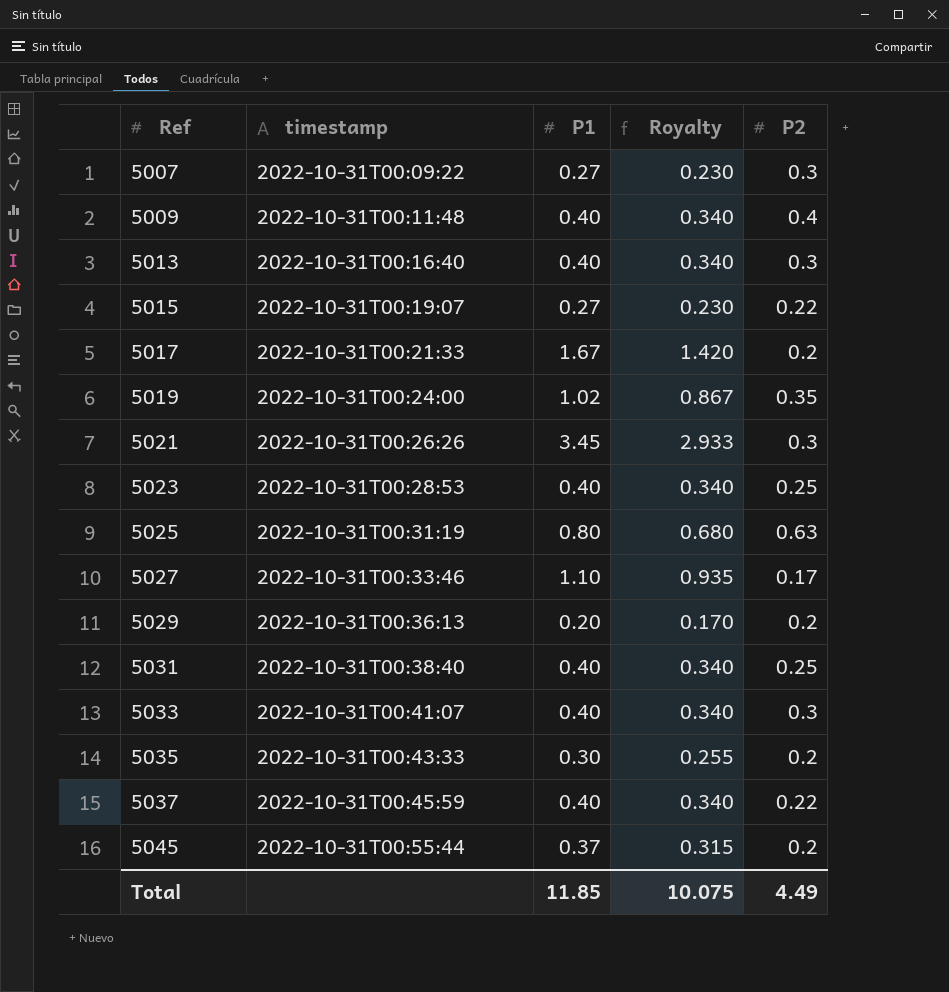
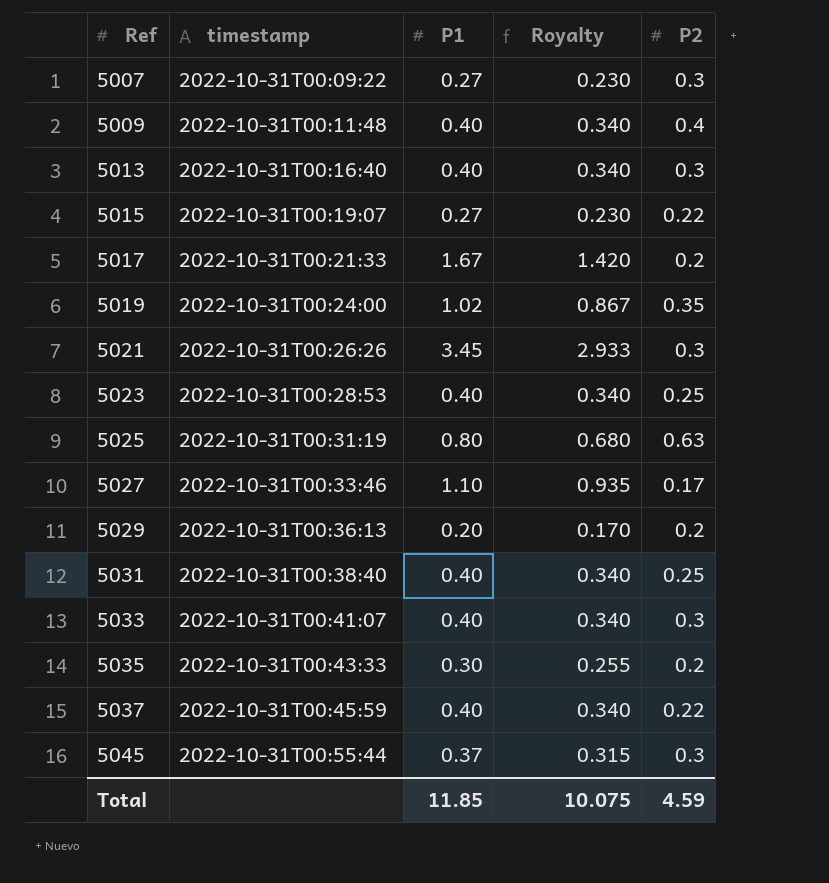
5045 | P2: 0.2 -> 0.3
Total | P2: 4.49 -> 4.59

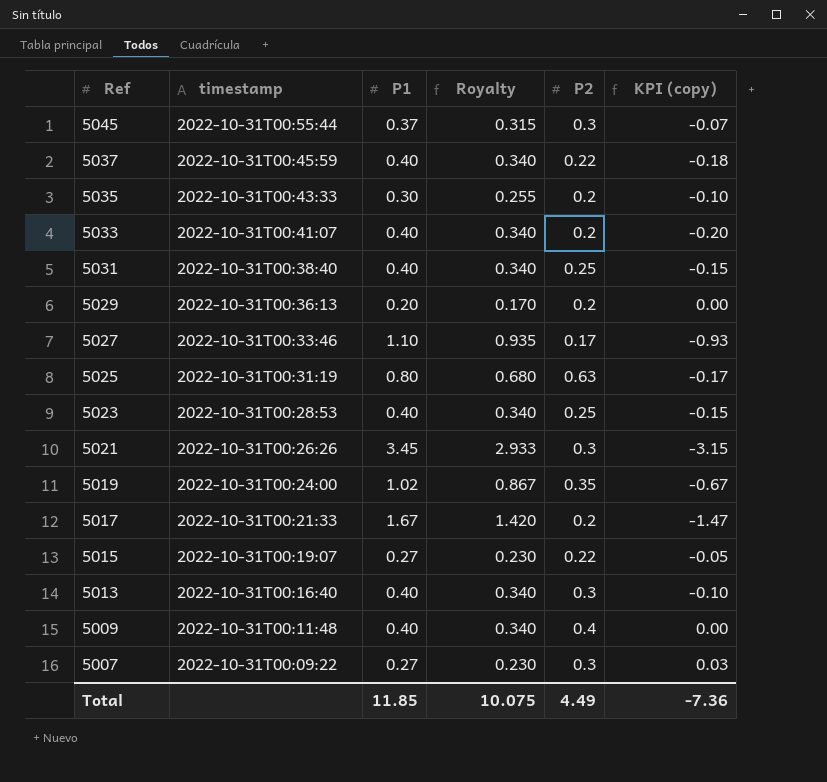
row order: Ref ascending -> Ref descending
column KPI (copy) | formula: none -> [P2] - [P1]
5033 | P2: 0.3 -> 0.2
Total | P2: 4.59 -> 4.49

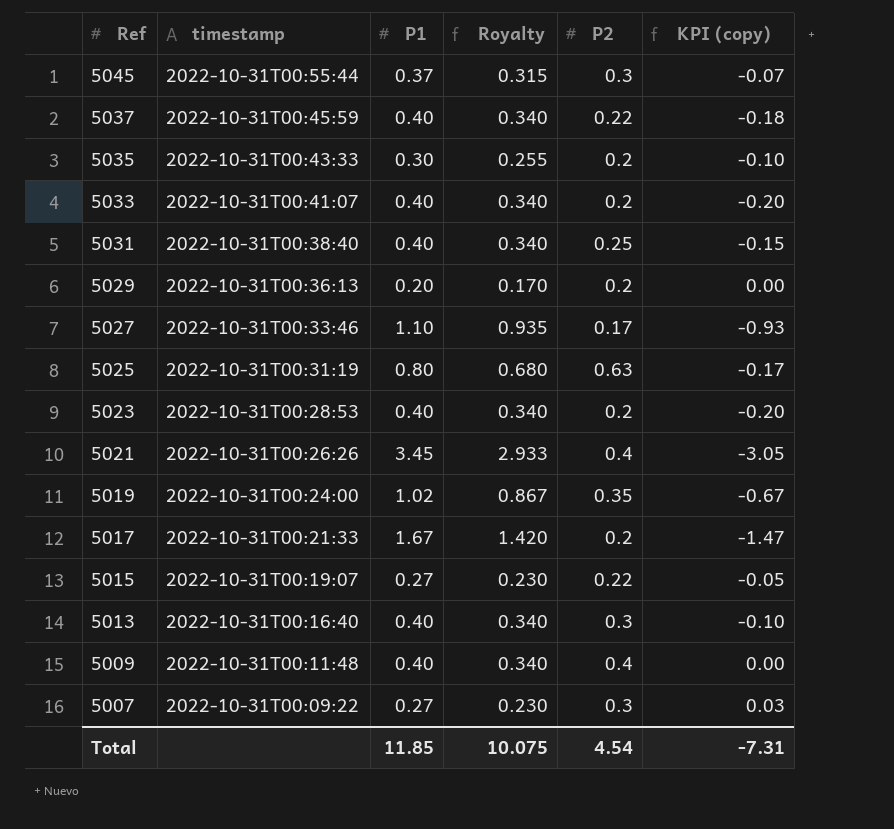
5023 | P2: 0.25 -> 0.2
5023 | KPI (copy): -0.15 -> -0.20
5021 | P2: 0.3 -> 0.4
5021 | KPI (copy): -3.15 -> -3.05
Total | P2: 4.49 -> 4.54
Total | KPI (copy): -7.36 -> -7.31

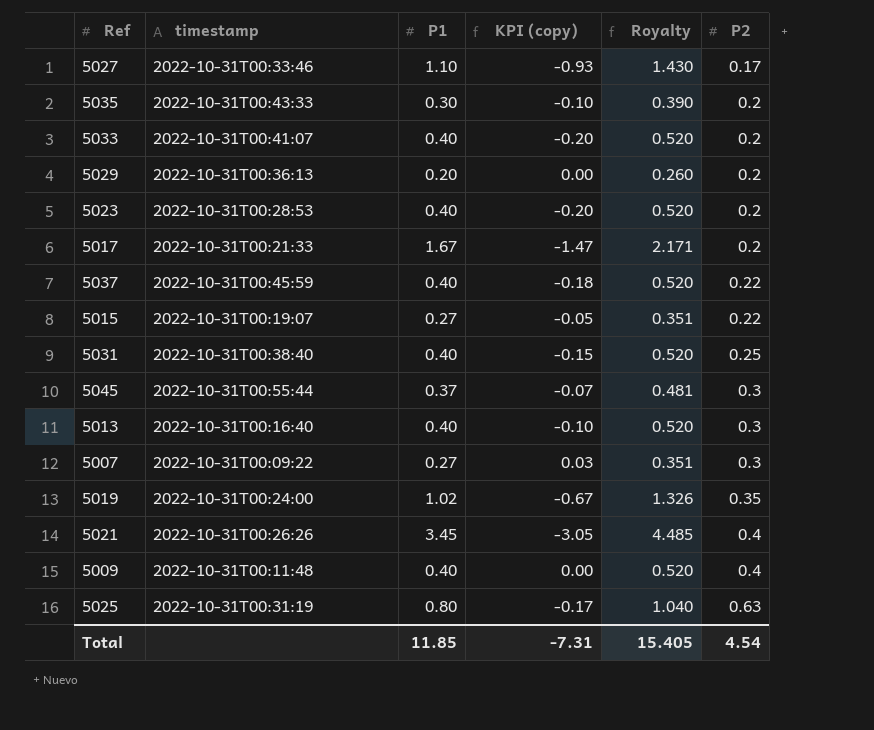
row order: Ref descending -> P2 ascending
column KPI (copy) | position: 6 -> 4
column Royalty | formula: [P1] * 0.85 -> [P1] * 1.3
Total | Royalty: 10.075 -> 15.405

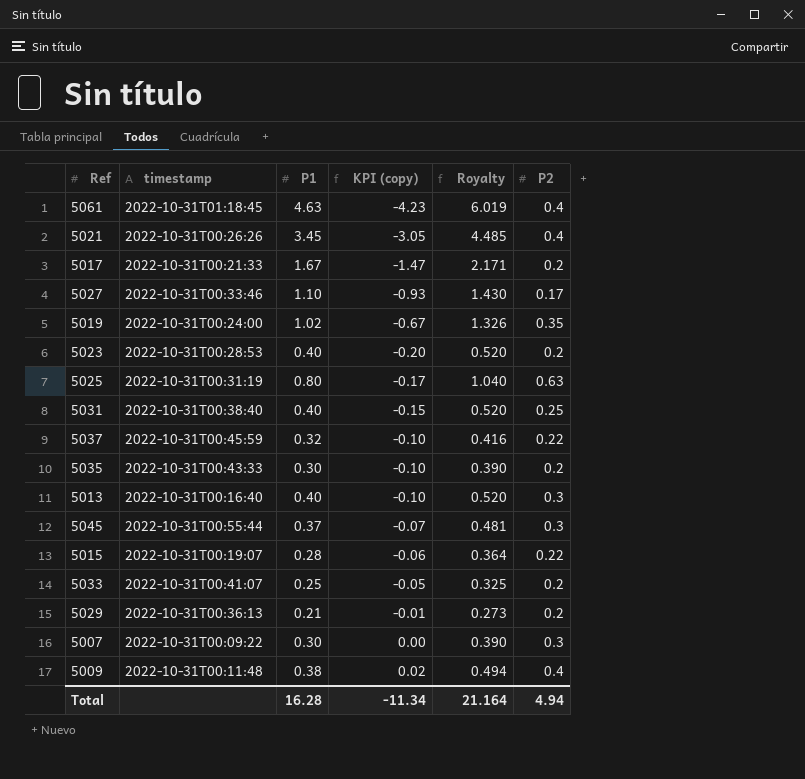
row order: P2 ascending -> KPI (copy) ascending
row 5061: none -> 2022-10-31T01:18:45 | 4.63 | -4.23 | 6.019 | 0.4
5037 | P1: 0.40 -> 0.32
5037 | KPI (copy): -0.18 -> -0.10
5037 | Royalty: 0.520 -> 0.416
5015 | P1: 0.27 -> 0.28
5015 | KPI (copy): -0.05 -> -0.06
5015 | Royalty: 0.351 -> 0.364
5033 | P1: 0.40 -> 0.25
5033 | KPI (copy): -0.20 -> -0.05
5033 | Royalty: 0.520 -> 0.325
5029 | P1: 0.20 -> 0.21
5029 | KPI (copy): 0.00 -> -0.01
5029 | Royalty: 0.260 -> 0.273
5007 | P1: 0.27 -> 0.30
5007 | KPI (copy): 0.03 -> 0.00
5007 | Royalty: 0.351 -> 0.390
5009 | P1: 0.40 -> 0.38
5009 | KPI (copy): 0.00 -> 0.02
5009 | Royalty: 0.520 -> 0.494
Total | P1: 11.85 -> 16.28
Total | KPI (copy): -7.31 -> -11.34
Total | Royalty: 15.405 -> 21.164
Total | P2: 4.54 -> 4.94

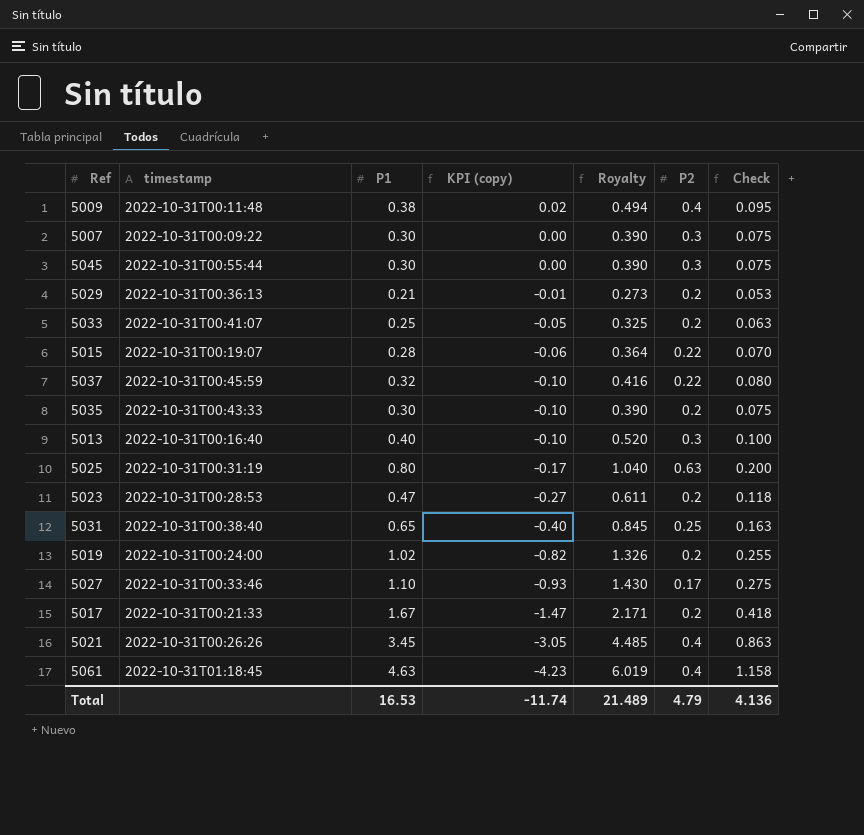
row order: KPI (copy) ascending -> KPI (copy) descending
column Check | formula: none -> [P1] * 0.25
5045 | P1: 0.37 -> 0.30
5045 | KPI (copy): -0.07 -> 0.00
5045 | Royalty: 0.481 -> 0.390
5023 | P1: 0.40 -> 0.47
5023 | KPI (copy): -0.20 -> -0.27
5023 | Royalty: 0.520 -> 0.611
5031 | P1: 0.40 -> 0.65
5031 | KPI (copy): -0.15 -> -0.40
5031 | Royalty: 0.520 -> 0.845
5019 | KPI (copy): -0.67 -> -0.82
5019 | P2: 0.35 -> 0.2
Total | P1: 16.28 -> 16.53
Total | KPI (copy): -11.34 -> -11.74
Total | Royalty: 21.164 -> 21.489
Total | P2: 4.94 -> 4.79

